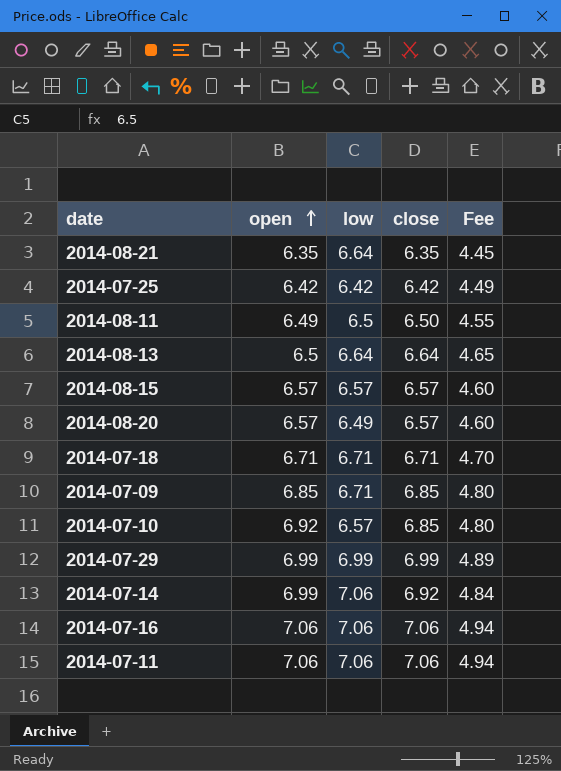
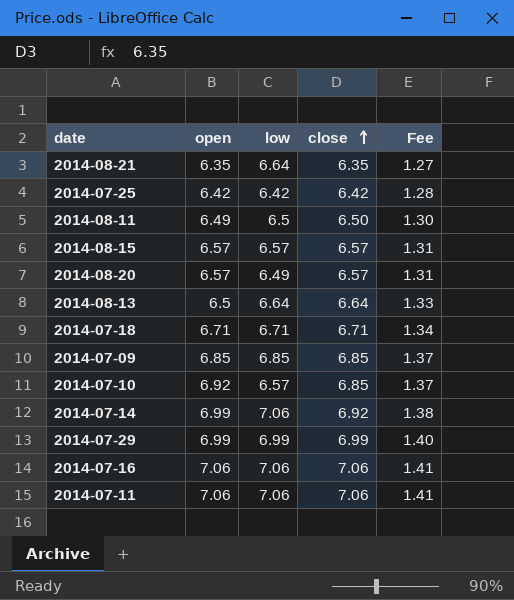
row order: open ascending -> close ascending
column Fee | formula: [close] * 0.7 -> [close] * 0.2
2014-07-09 | low: 6.71 -> 6.85

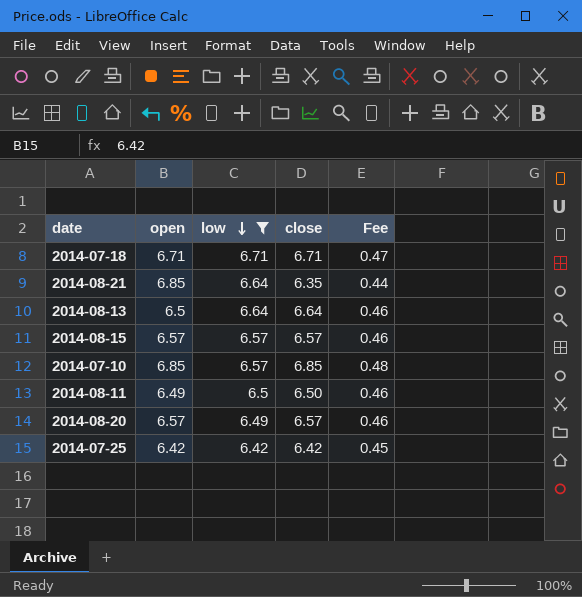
filter: none -> low <= 6.71
row order: close ascending -> low descending
column Fee | formula: [close] * 0.2 -> [close] * 0.07
2014-08-21 | open: 6.35 -> 6.85
2014-07-10 | open: 6.92 -> 6.85

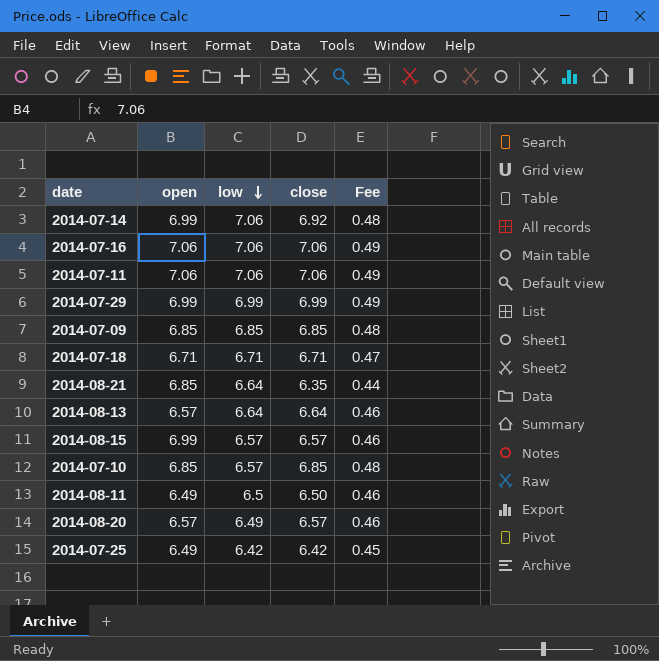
filter: low <= 6.71 -> none
2014-08-13 | open: 6.5 -> 6.57
2014-08-15 | open: 6.57 -> 6.99
2014-07-25 | open: 6.42 -> 6.49

